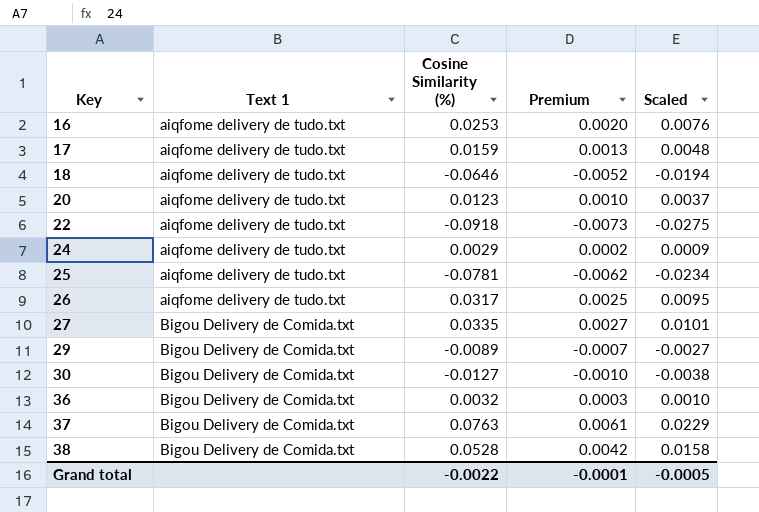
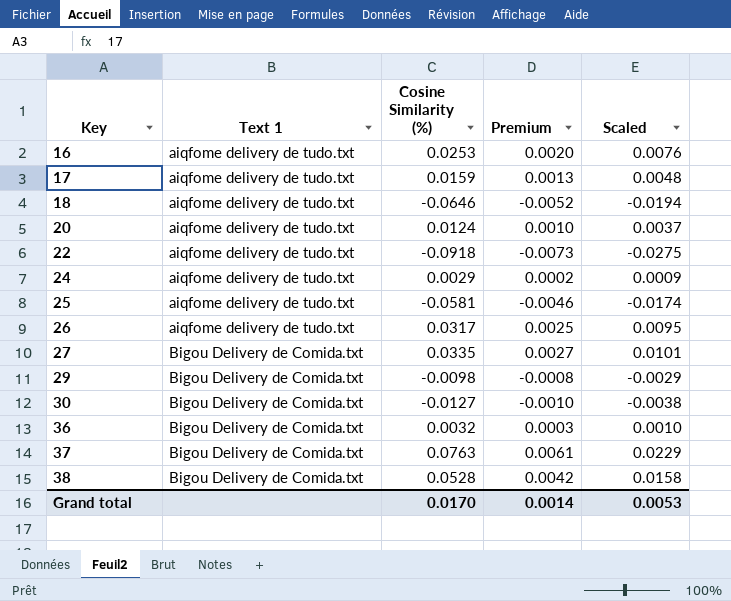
20 | Cosine Similarity (%): 0.0123 -> 0.0124
25 | Cosine Similarity (%): -0.0781 -> -0.0581
25 | Premium: -0.0062 -> -0.0046
25 | Scaled: -0.0234 -> -0.0174
29 | Cosine Similarity (%): -0.0089 -> -0.0098
29 | Premium: -0.0007 -> -0.0008
29 | Scaled: -0.0027 -> -0.0029
Grand total | Cosine Similarity (%): -0.0022 -> 0.0170
Grand total | Premium: -0.0001 -> 0.0014
Grand total | Scaled: -0.0005 -> 0.0053

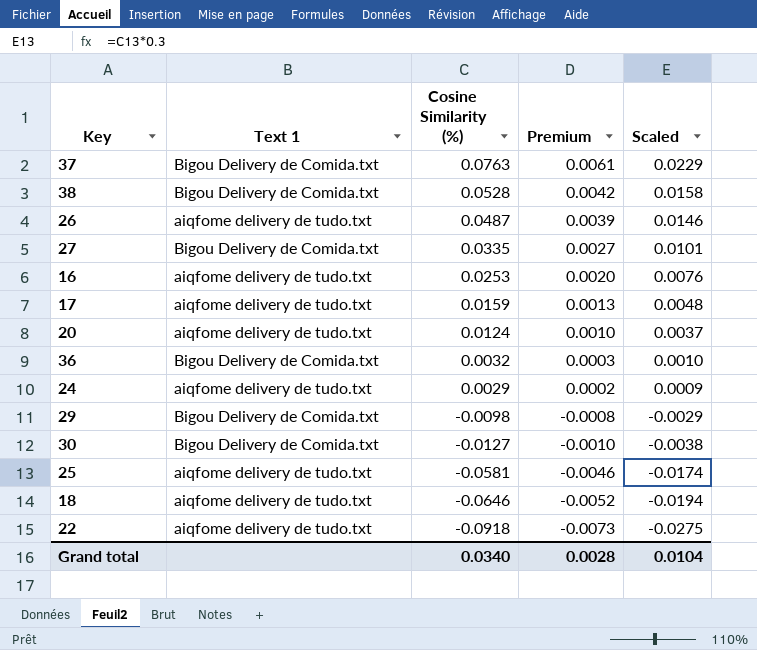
row order: Key ascending -> Cosine Similarity (%) descending
26 | Cosine Similarity (%): 0.0317 -> 0.0487
26 | Premium: 0.0025 -> 0.0039
26 | Scaled: 0.0095 -> 0.0146
Grand total | Cosine Similarity (%): 0.0170 -> 0.0340
Grand total | Premium: 0.0014 -> 0.0028
Grand total | Scaled: 0.0053 -> 0.0104

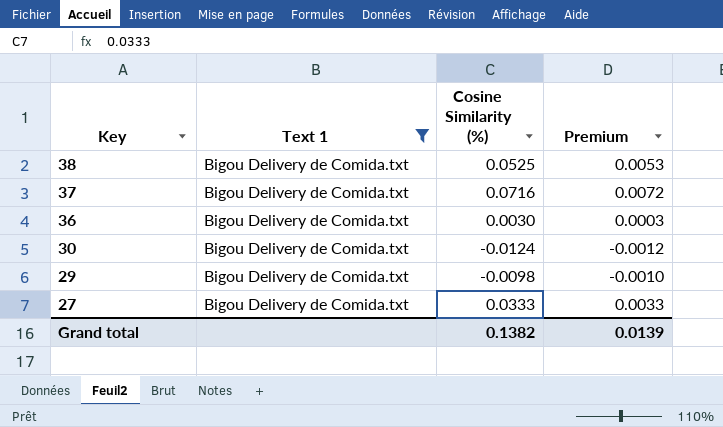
filter: none -> Text 1 = Bigou Delivery de Comida.txt
row order: Cosine Similarity (%) descending -> Key descending
column Scaled | formula: [Cosine Similarity (%)] * 0.3 -> none
column Premium | formula: [Cosine Similarity (%)] * 0.08 -> [Cosine Similarity (%)] * 0.1
38 | Cosine Similarity (%): 0.0528 -> 0.0525
37 | Cosine Similarity (%): 0.0763 -> 0.0716
36 | Cosine Similarity (%): 0.0032 -> 0.0030
30 | Cosine Similarity (%): -0.0127 -> -0.0124
27 | Cosine Similarity (%): 0.0335 -> 0.0333
Grand total | Cosine Similarity (%): 0.0340 -> 0.1382
Grand total | Premium: 0.0028 -> 0.0139

